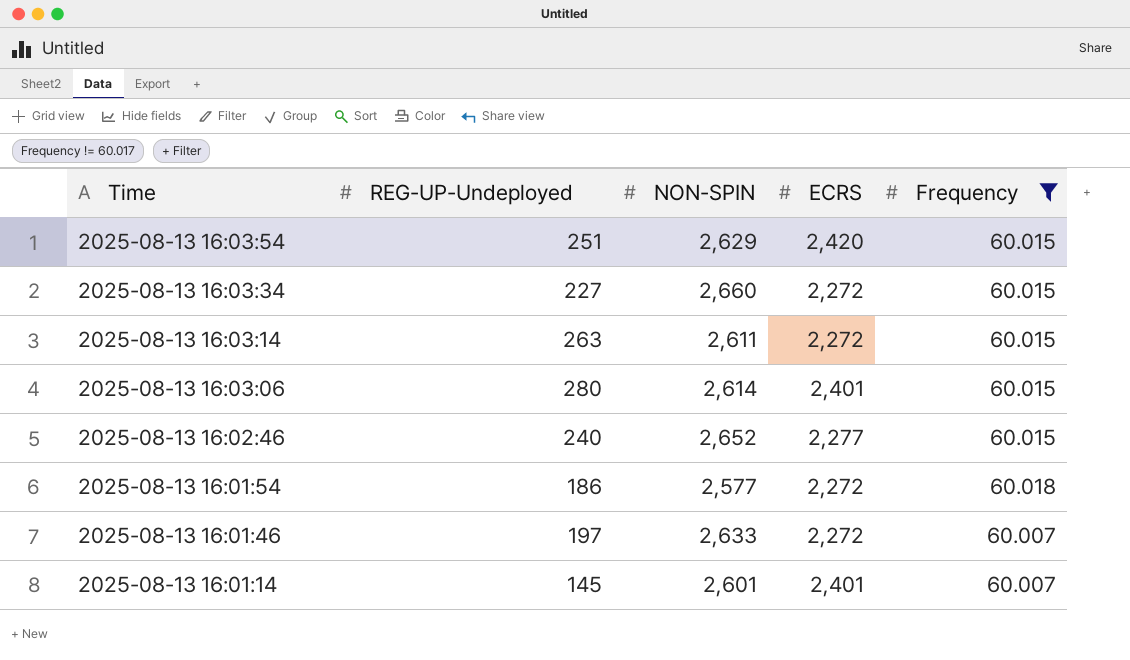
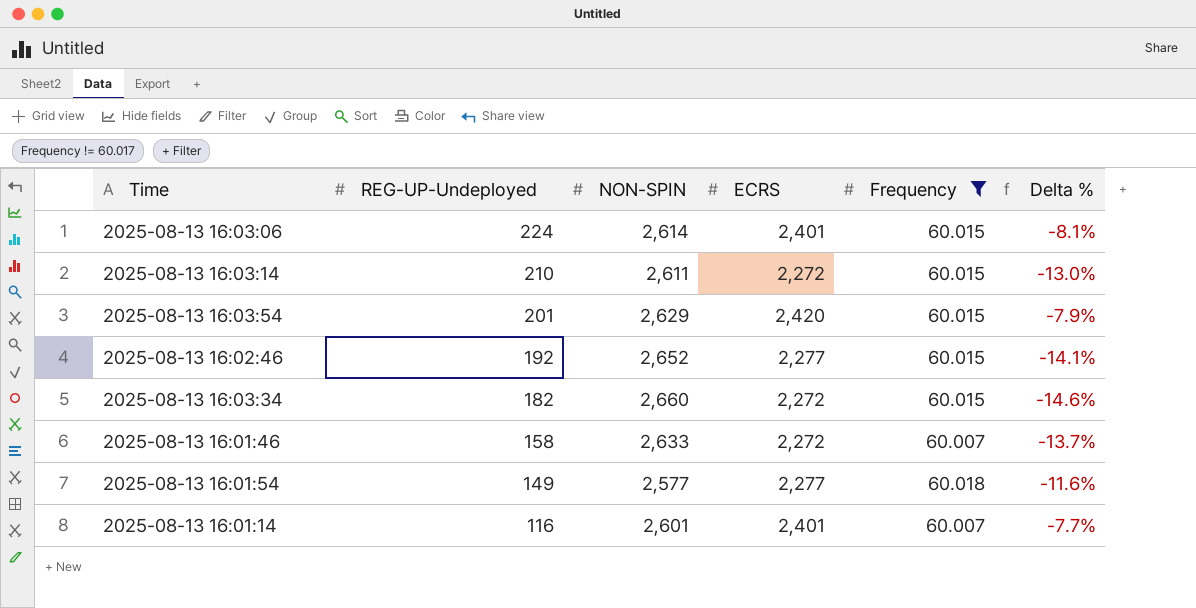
row order: Time descending -> REG-UP-Undeployed descending
column Delta % | formula: none -> ([ECRS] - [NON-SPIN]) / [NON-SPIN]
2025-08-13 16:03:06 | REG-UP-Undeployed: 280 -> 224
2025-08-13 16:03:14 | REG-UP-Undeployed: 263 -> 210
2025-08-13 16:03:54 | REG-UP-Undeployed: 251 -> 201
2025-08-13 16:02:46 | REG-UP-Undeployed: 240 -> 192
2025-08-13 16:03:34 | REG-UP-Undeployed: 227 -> 182
2025-08-13 16:01:46 | REG-UP-Undeployed: 197 -> 158
2025-08-13 16:01:54 | REG-UP-Undeployed: 186 -> 149
2025-08-13 16:01:54 | ECRS: 2,272 -> 2,277
2025-08-13 16:01:14 | REG-UP-Undeployed: 145 -> 116

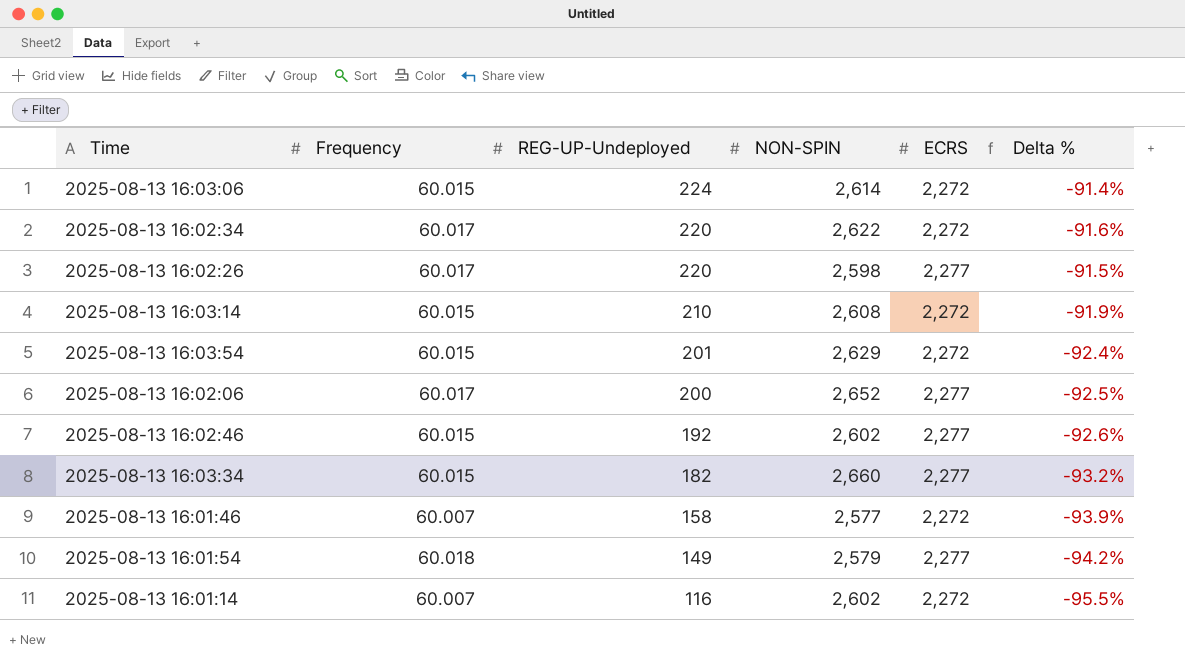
filter: Frequency != 60.017 -> none
column Frequency | position: 5 -> 2
column Delta % | formula: ([ECRS] - [NON-SPIN]) / [NON-SPIN] -> ([REG-UP-Undeployed] - [NON-SPIN]) / [NON-SPIN]
2025-08-13 16:03:06 | ECRS: 2,401 -> 2,272
2025-08-13 16:03:14 | NON-SPIN: 2,611 -> 2,608
2025-08-13 16:03:54 | ECRS: 2,420 -> 2,272
2025-08-13 16:02:46 | NON-SPIN: 2,652 -> 2,602
2025-08-13 16:03:34 | ECRS: 2,272 -> 2,277
2025-08-13 16:01:46 | NON-SPIN: 2,633 -> 2,577
2025-08-13 16:01:54 | NON-SPIN: 2,577 -> 2,579
2025-08-13 16:01:14 | NON-SPIN: 2,601 -> 2,602
2025-08-13 16:01:14 | ECRS: 2,401 -> 2,272

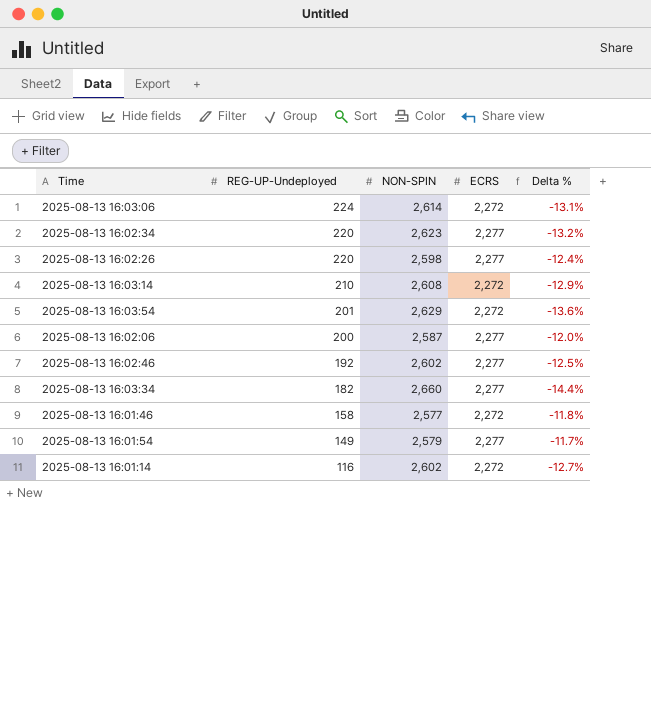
column Frequency | position: 2 -> none
column Delta % | formula: ([REG-UP-Undeployed] - [NON-SPIN]) / [NON-SPIN] -> ([ECRS] - [NON-SPIN]) / [NON-SPIN]
2025-08-13 16:02:34 | NON-SPIN: 2,622 -> 2,623
2025-08-13 16:02:34 | ECRS: 2,272 -> 2,277
2025-08-13 16:02:06 | NON-SPIN: 2,652 -> 2,587

